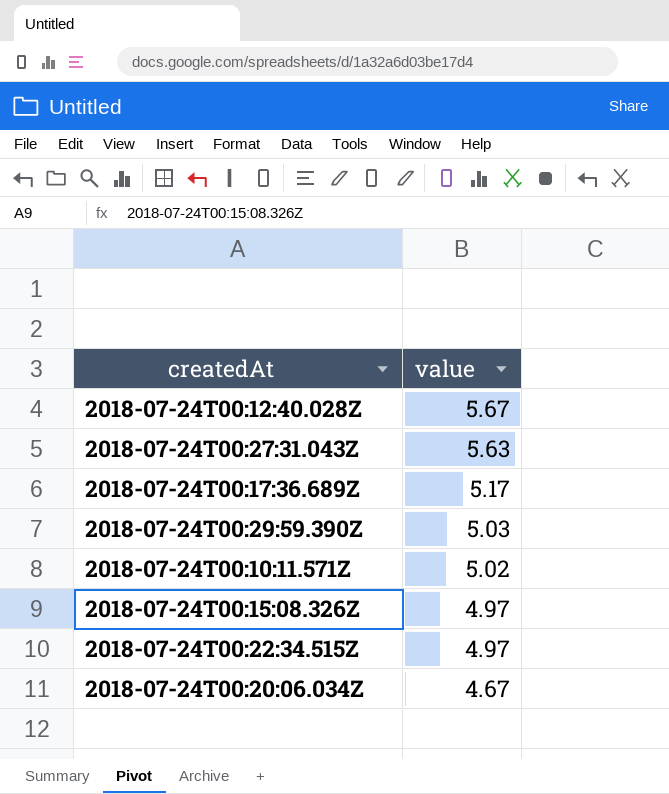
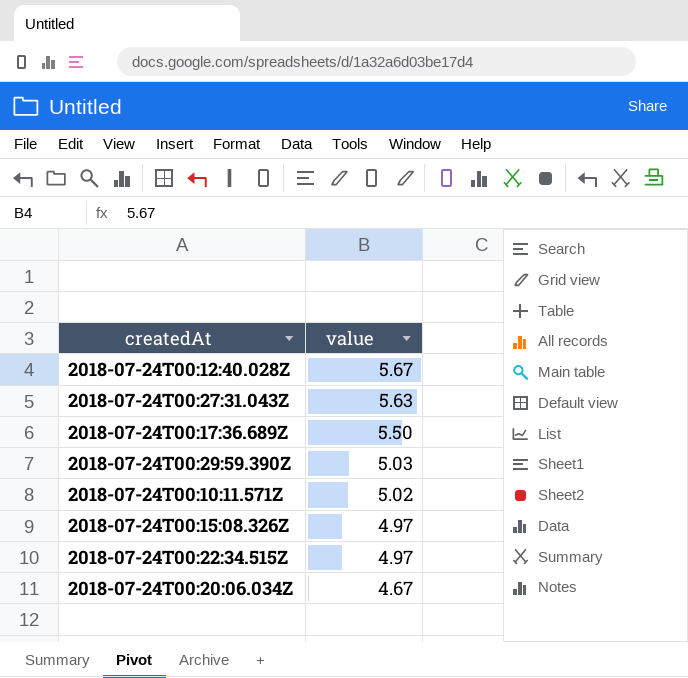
2018-07-24T00:17:36.689Z | value: 5.17 -> 5.50

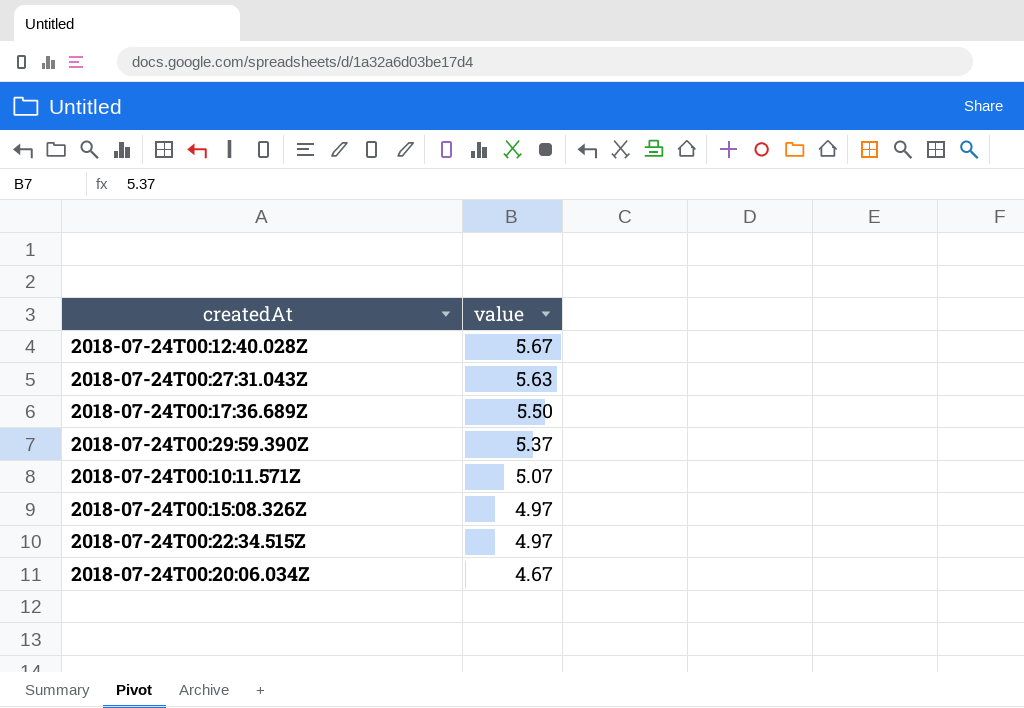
2018-07-24T00:29:59.390Z | value: 5.03 -> 5.37
2018-07-24T00:10:11.571Z | value: 5.02 -> 5.07

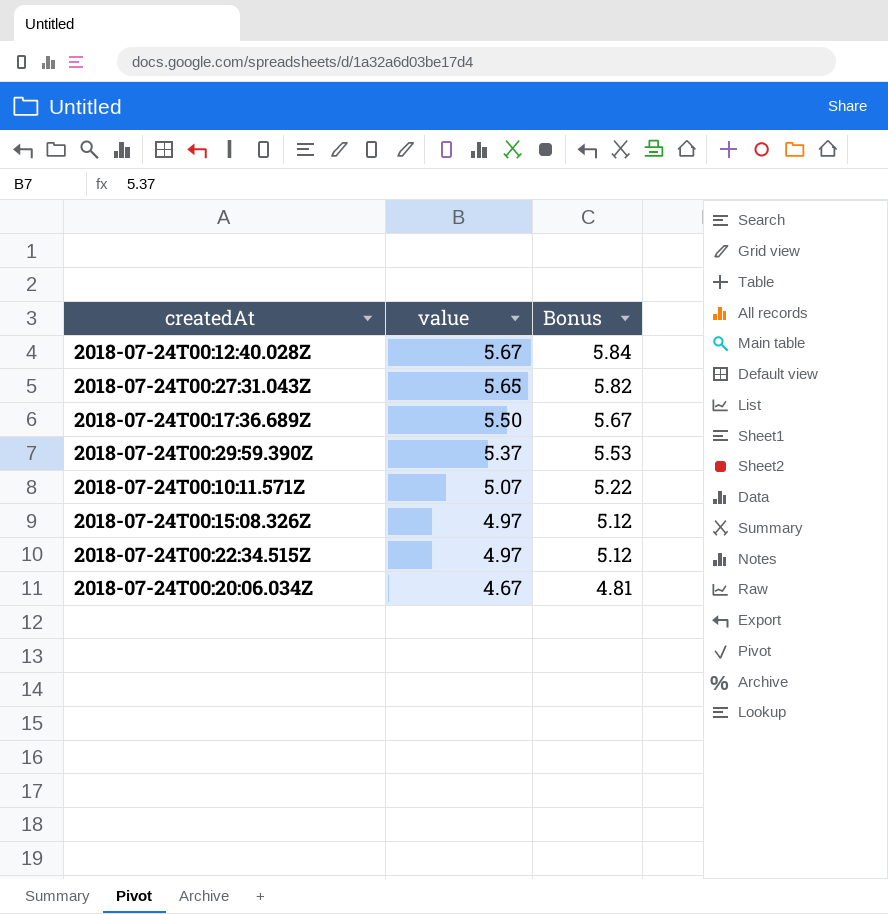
column Bonus | formula: none -> [value] * 1.03
2018-07-24T00:27:31.043Z | value: 5.63 -> 5.65

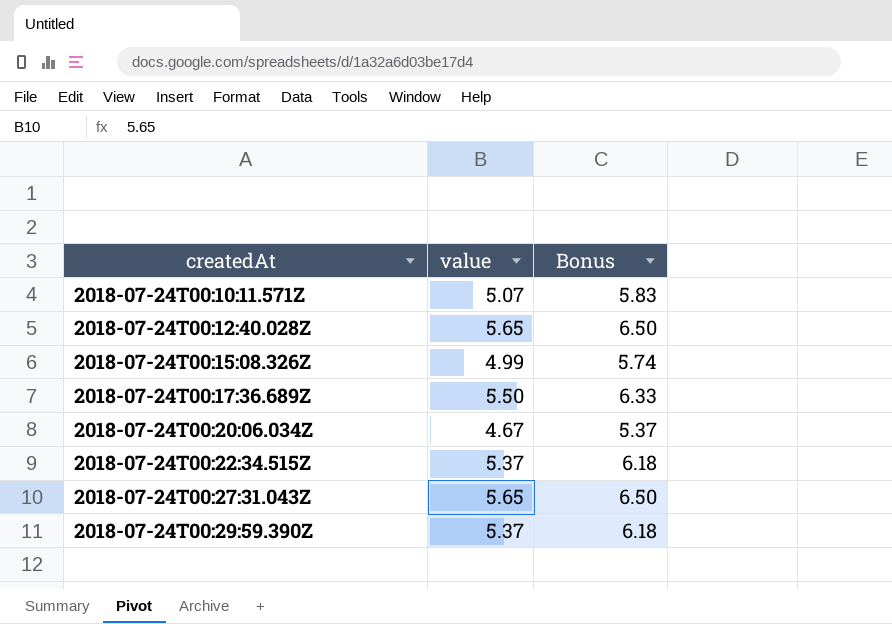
row order: value descending -> createdAt ascending
column Bonus | formula: [value] * 1.03 -> [value] * 1.15
2018-07-24T00:12:40.028Z | value: 5.67 -> 5.65
2018-07-24T00:15:08.326Z | value: 4.97 -> 4.99
2018-07-24T00:22:34.515Z | value: 4.97 -> 5.37

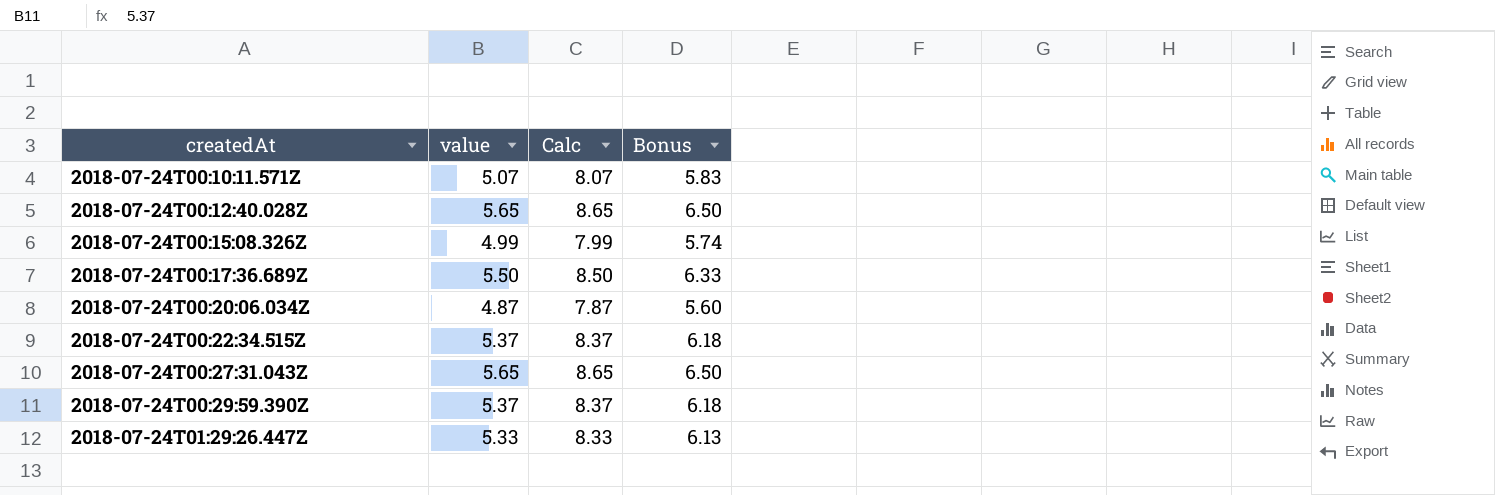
column Calc | formula: none -> [value] + 3
2018-07-24T00:20:06.034Z | value: 4.67 -> 4.87
2018-07-24T00:20:06.034Z | Bonus: 5.37 -> 5.60
row 2018-07-24T01:29:26.447Z: none -> 5.33 | 8.33 | 6.13

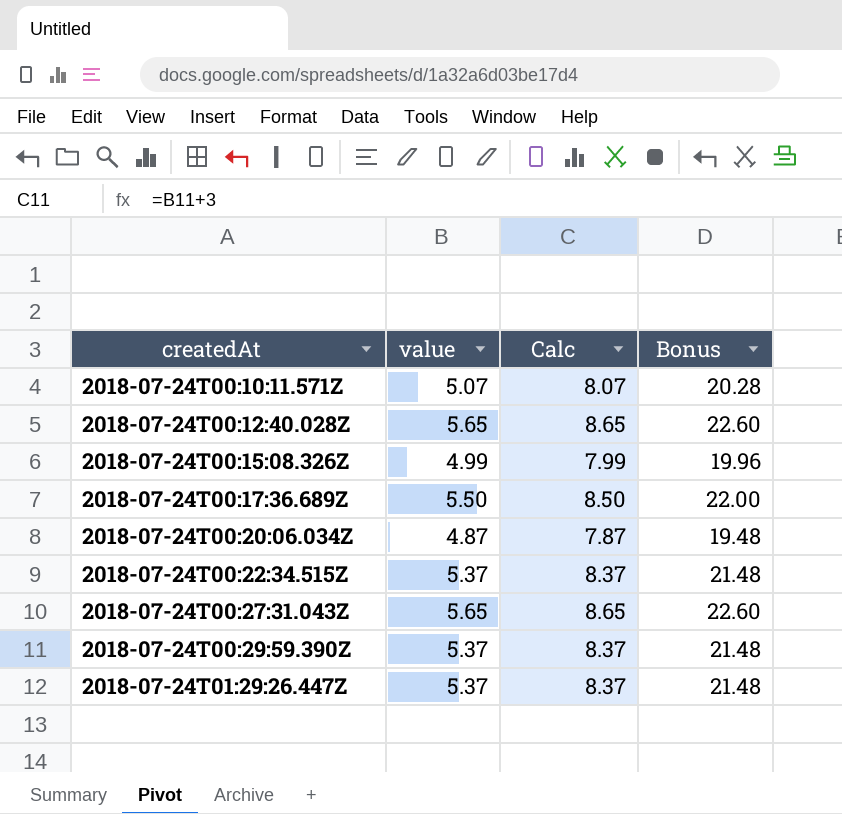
column Bonus | formula: [value] * 1.15 -> [value] * 4
2018-07-24T01:29:26.447Z | value: 5.33 -> 5.37
2018-07-24T01:29:26.447Z | Calc: 8.33 -> 8.37

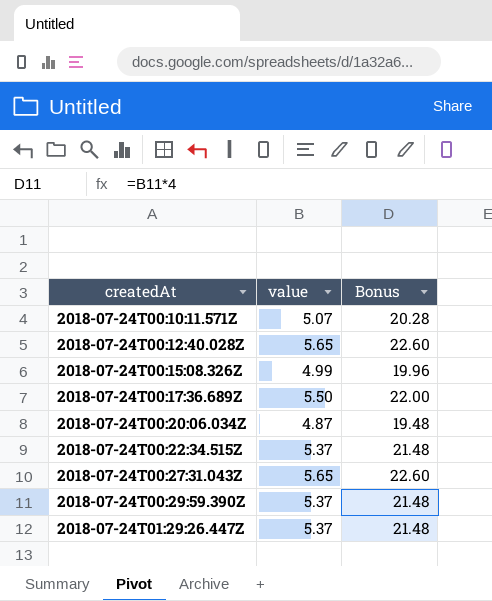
column Calc | formula: [value] + 3 -> none

